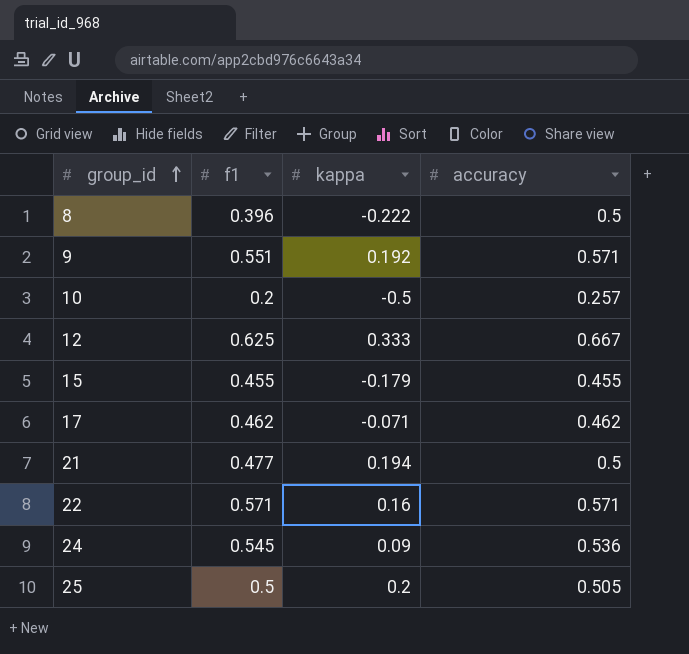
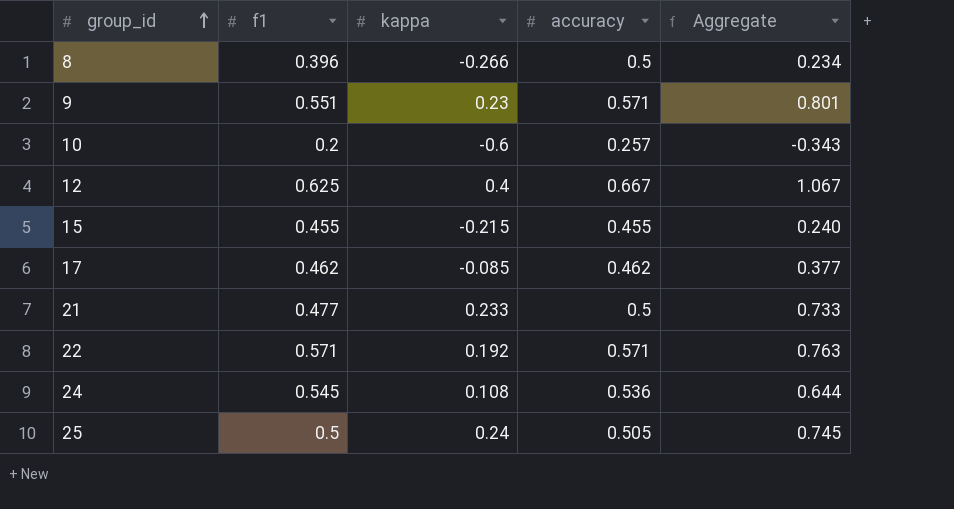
column Aggregate | formula: none -> [kappa] + [accuracy]
8 | kappa: -0.222 -> -0.266
9 | kappa: 0.192 -> 0.23
10 | kappa: -0.5 -> -0.6
12 | kappa: 0.333 -> 0.4
15 | kappa: -0.179 -> -0.215
17 | kappa: -0.071 -> -0.085
21 | kappa: 0.194 -> 0.233
22 | kappa: 0.16 -> 0.192
24 | kappa: 0.09 -> 0.108
25 | kappa: 0.2 -> 0.24

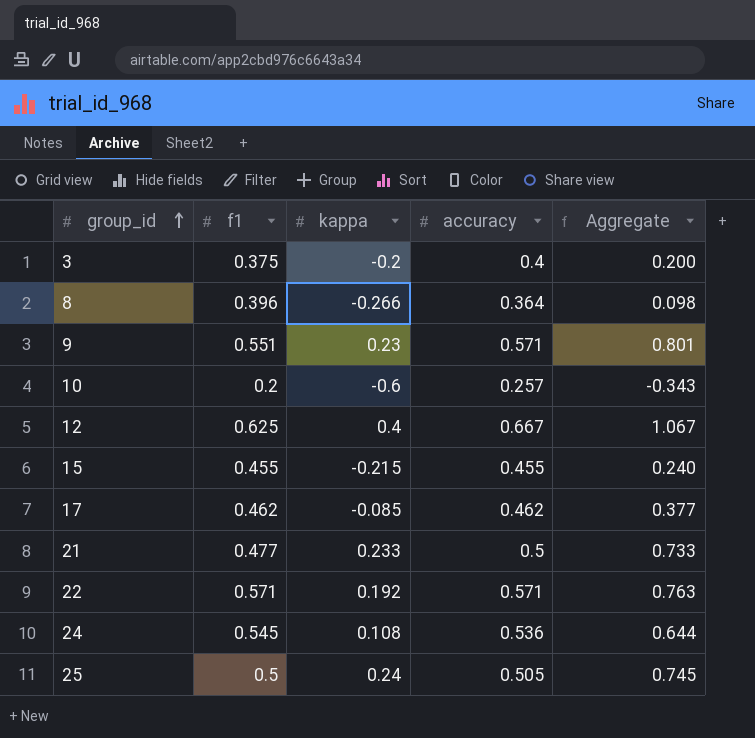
row 3: none -> 0.375 | -0.2 | 0.4 | 0.200
8 | accuracy: 0.5 -> 0.364
8 | Aggregate: 0.234 -> 0.098

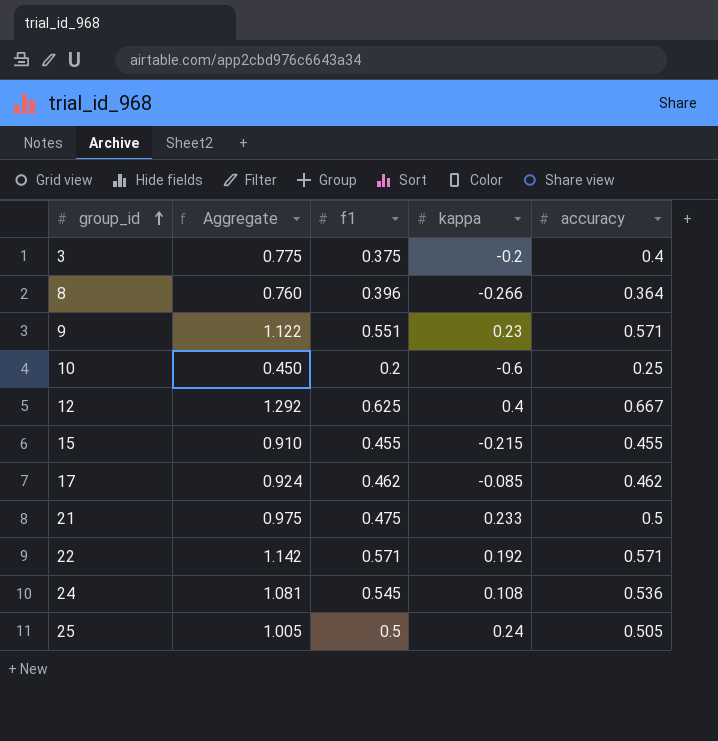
column Aggregate | formula: [kappa] + [accuracy] -> [f1] + [accuracy]
column Aggregate | position: 5 -> 2
10 | accuracy: 0.257 -> 0.25
21 | f1: 0.477 -> 0.475

